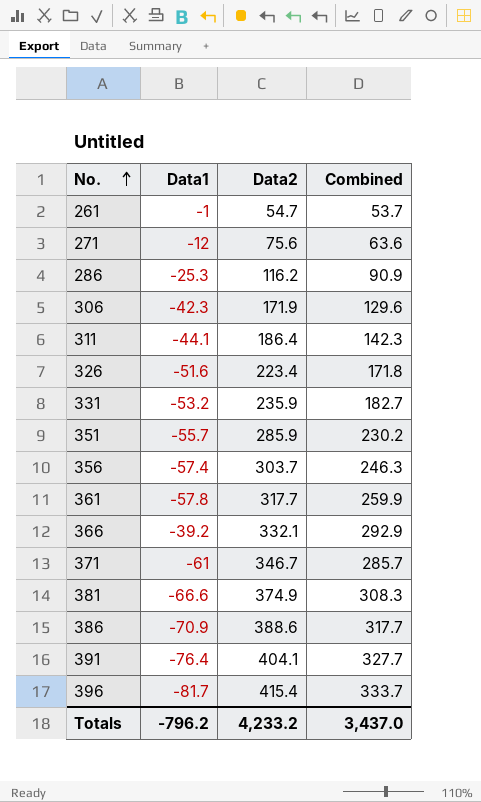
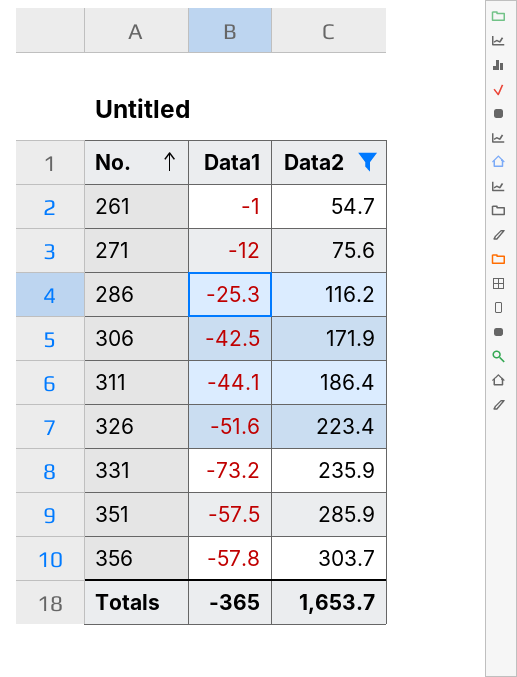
filter: none -> Data2 <= 303.7
column Combined | formula: [Data1] + [Data2] -> none
306 | Data1: -42.3 -> -42.5
331 | Data1: -53.2 -> -73.2
351 | Data1: -55.7 -> -57.5
356 | Data1: -57.4 -> -57.8
Totals | Data1: -796.2 -> -365
Totals | Data2: 4,233.2 -> 1,653.7

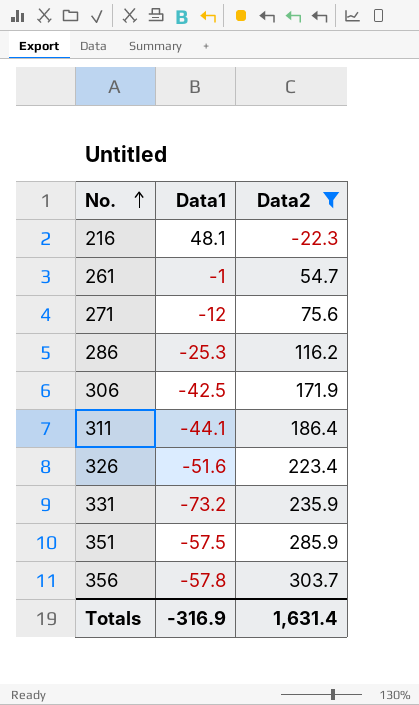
row 216: none -> 48.1 | -22.3
Totals | Data1: -365 -> -316.9
Totals | Data2: 1,653.7 -> 1,631.4

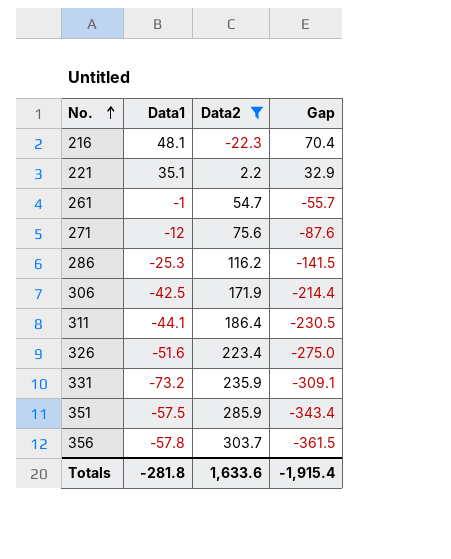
column Gap | formula: none -> [Data1] - [Data2]
row 221: none -> 35.1 | 2.2 | 32.9
Totals | Data1: -316.9 -> -281.8
Totals | Data2: 1,631.4 -> 1,633.6

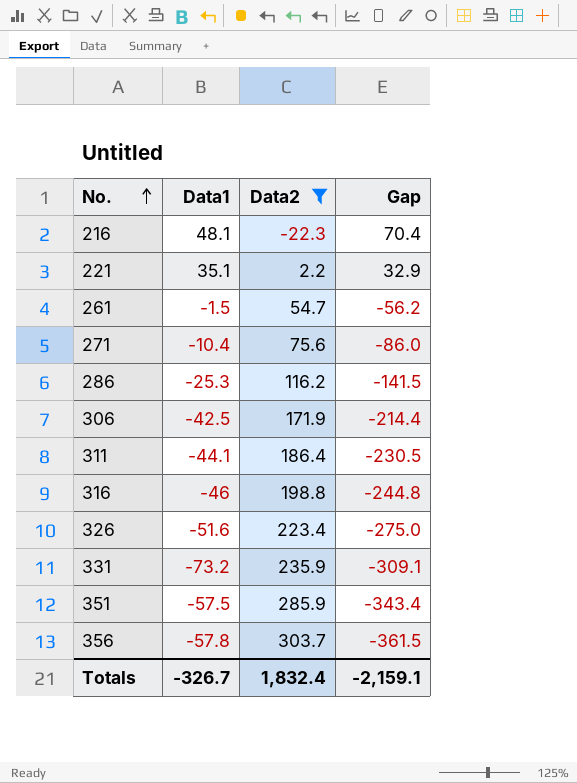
261 | Data1: -1 -> -1.5
261 | Gap: -55.7 -> -56.2
271 | Data1: -12 -> -10.4
271 | Gap: -87.6 -> -86.0
row 316: none -> -46 | 198.8 | -244.8
Totals | Data1: -281.8 -> -326.7
Totals | Data2: 1,633.6 -> 1,832.4
Totals | Gap: -1,915.4 -> -2,159.1

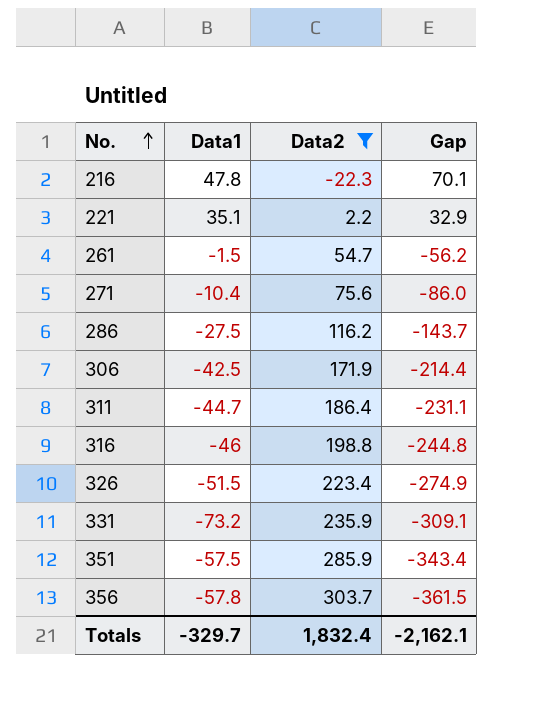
216 | Data1: 48.1 -> 47.8
216 | Gap: 70.4 -> 70.1
286 | Data1: -25.3 -> -27.5
286 | Gap: -141.5 -> -143.7
311 | Data1: -44.1 -> -44.7
311 | Gap: -230.5 -> -231.1
326 | Data1: -51.6 -> -51.5
326 | Gap: -275.0 -> -274.9
Totals | Data1: -326.7 -> -329.7
Totals | Gap: -2,159.1 -> -2,162.1

